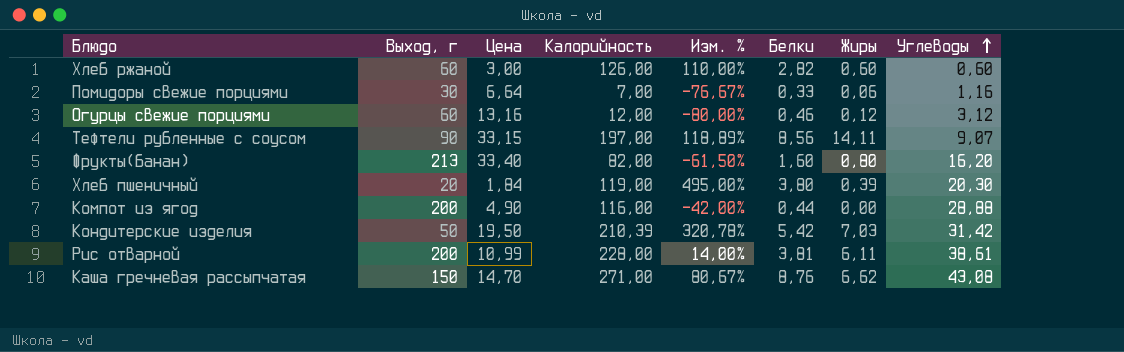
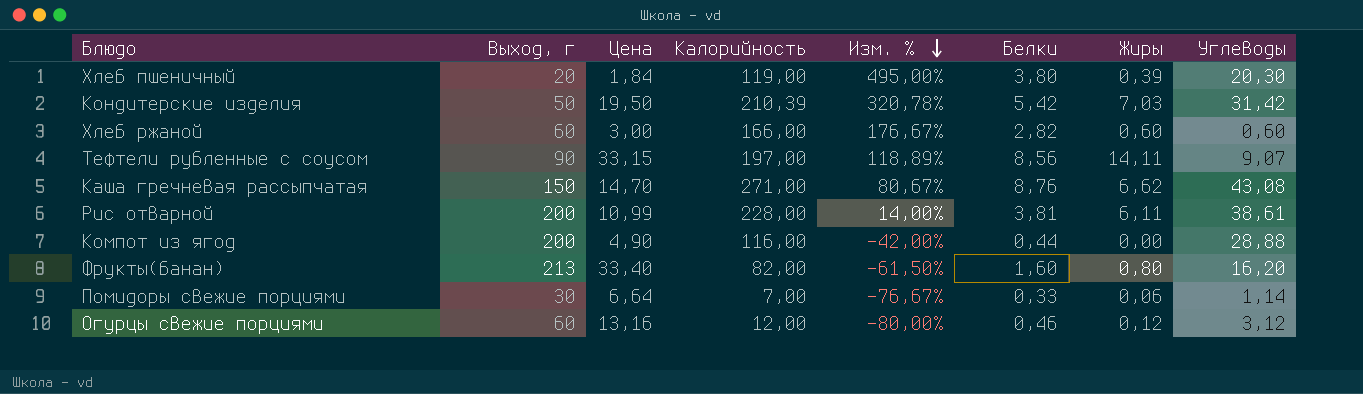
row order: Углеводы ascending -> Изм. % descending
Хлеб ржаной | Калорийность: 126,00 -> 166,00
Хлеб ржаной | Изм. %: 110,00% -> 176,67%
Помидоры свежие порциями | Углеводы: 1,16 -> 1,14

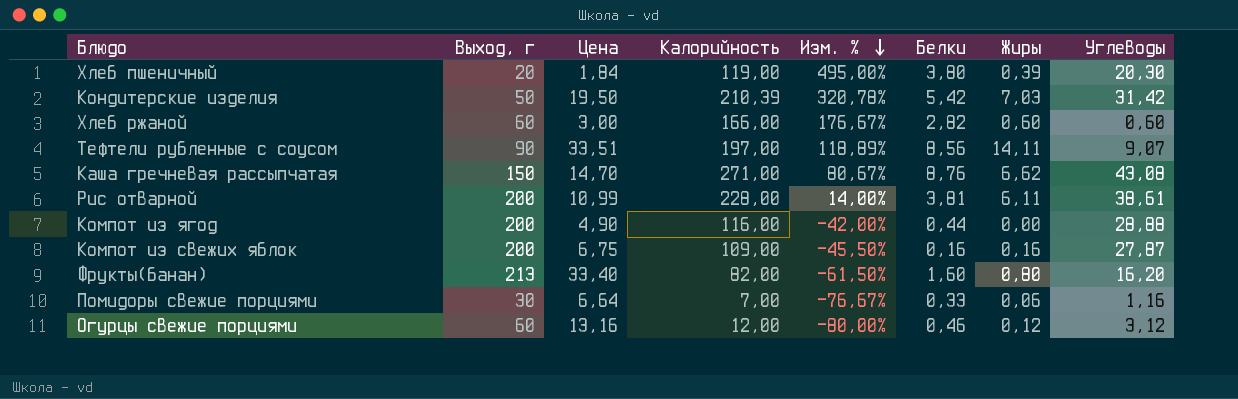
Тефтели рубленные с соусом | Цена: 33,15 -> 33,51
row Компот из свежих яблок: none -> 200 | 6,75 | 109,00 | -45,50% | 0,16 | 0,16 | 27,87
Помидоры свежие порциями | Углеводы: 1,14 -> 1,16

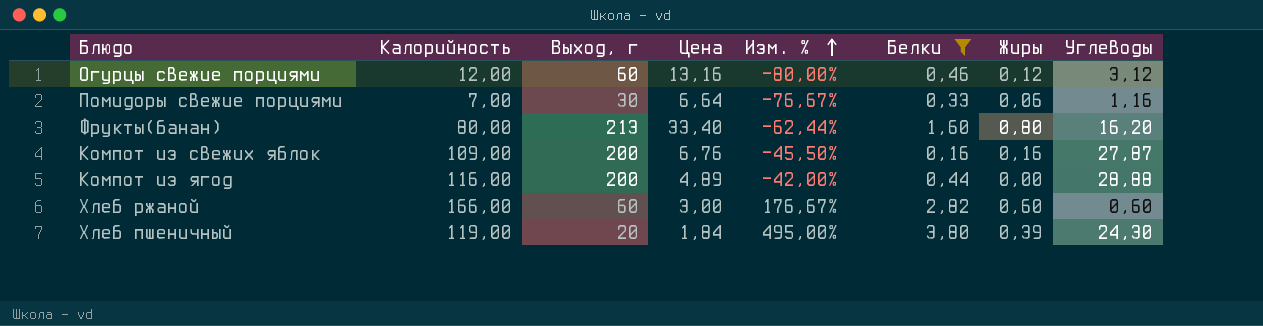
filter: none -> Белки <= 3,80
row order: Изм. % descending -> Изм. % ascending
column Калорийность | position: 4 -> 2
Фрукты(банан) | Калорийность: 82,00 -> 80,00
Фрукты(банан) | Изм. %: -61,50% -> -62,44%
Компот из свежих яблок | Цена: 6,75 -> 6,76
Компот из ягод | Цена: 4,90 -> 4,89
Хлеб пшеничный | Углеводы: 20,30 -> 24,30

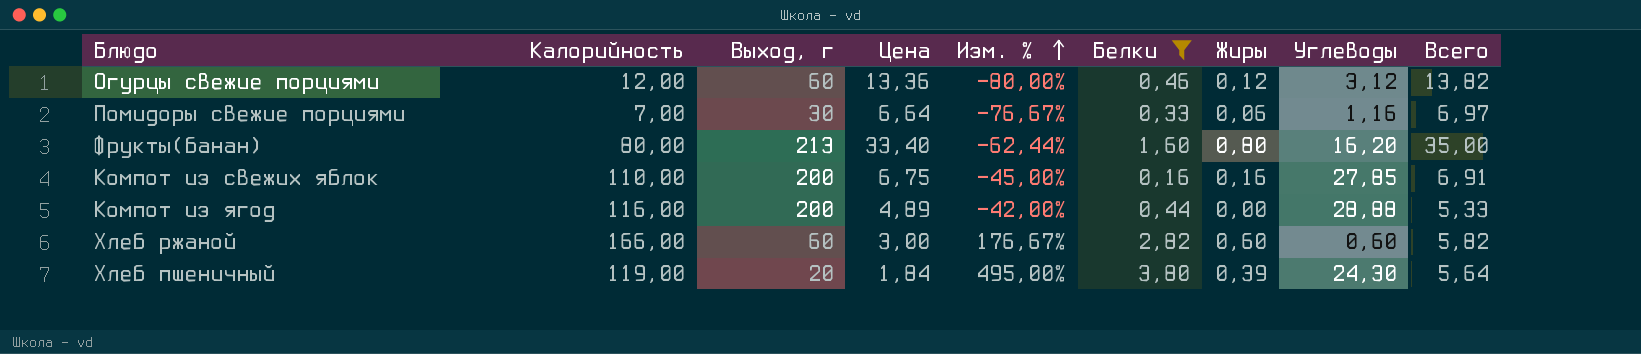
column Всего | formula: none -> [Цена] + [Белки]
Огурцы свежие порциями | Цена: 13,16 -> 13,36
Компот из свежих яблок | Калорийность: 109,00 -> 110,00
Компот из свежих яблок | Цена: 6,76 -> 6,75
Компот из свежих яблок | Изм. %: -45,50% -> -45,00%
Компот из свежих яблок | Углеводы: 27,87 -> 27,85

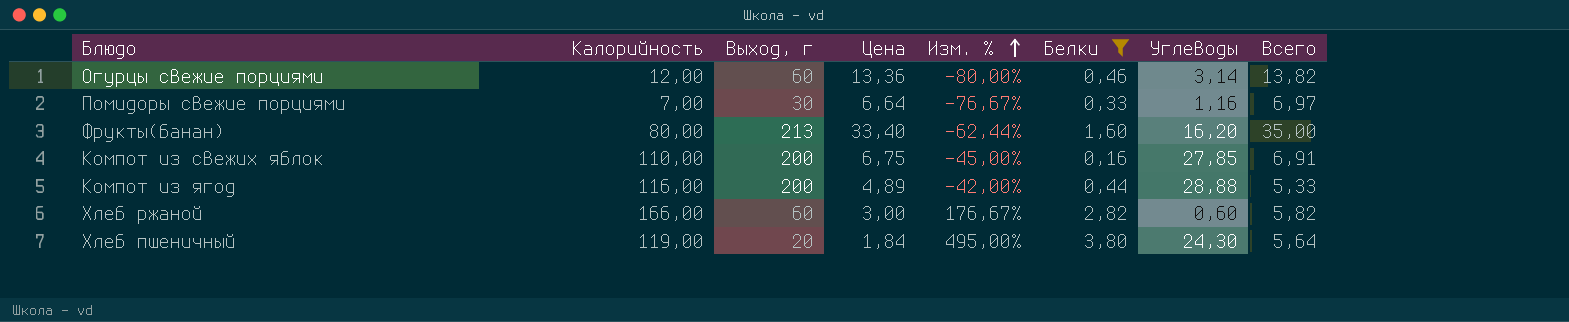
column Жиры | position: 7 -> none
Огурцы свежие порциями | Углеводы: 3,12 -> 3,14

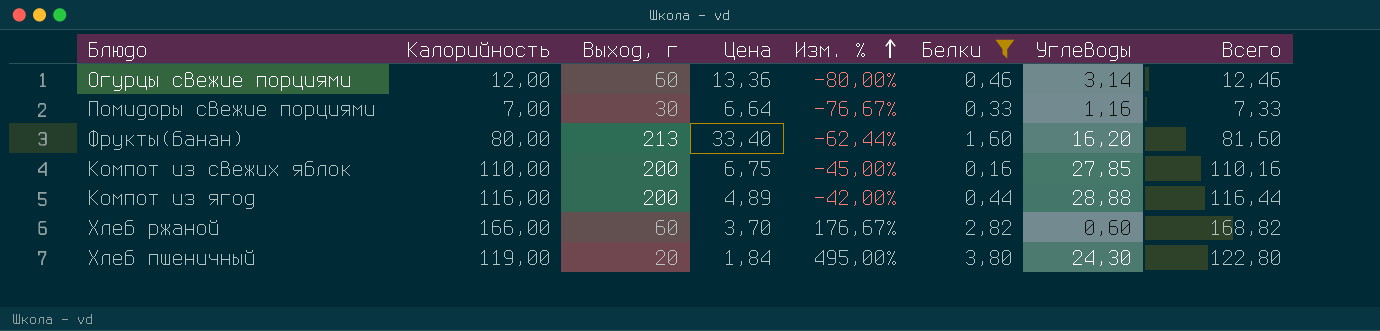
column Всего | formula: [Цена] + [Белки] -> [Калорийность] + [Белки]
Хлеб ржаной | Цена: 3,00 -> 3,70

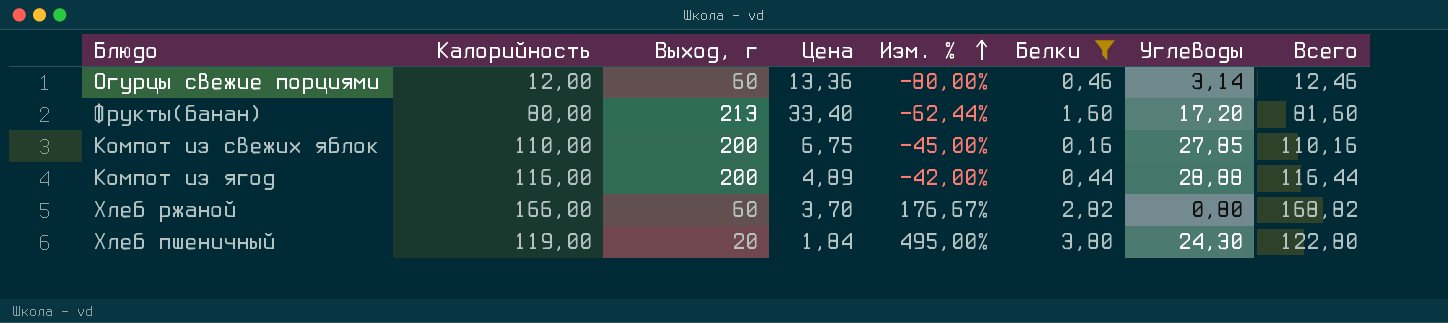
row Помидоры свежие порциями: 7,00 | 30 | 6,64 | -76,67% | 0,33 | 1,16 | 7,33 -> none
Фрукты(банан) | Углеводы: 16,20 -> 17,20
Хлеб ржаной | Углеводы: 0,60 -> 0,80

